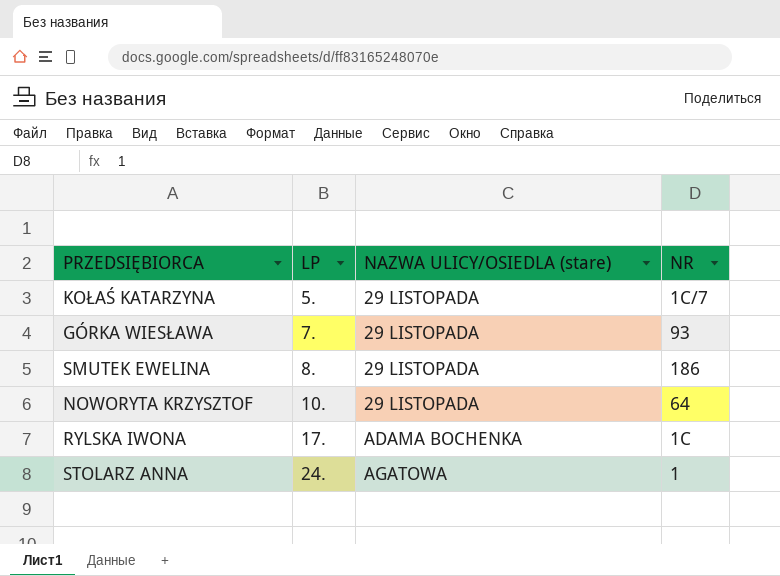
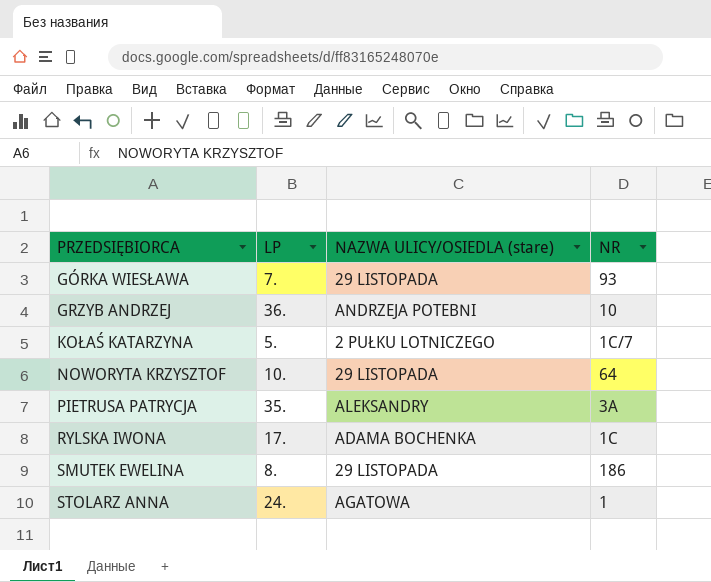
row order: LP ascending -> PRZEDSIĘBIORCA ascending
row GRZYB ANDRZEJ: none -> 36. | ANDRZEJA POTEBNI | 10
KOŁAŚ KATARZYNA | NAZWA ULICY/OSIEDLA (stare): 29 LISTOPADA -> 2 PUŁKU LOTNICZEGO
row PIETRUSA PATRYCJA: none -> 35. | ALEKSANDRY | 3A

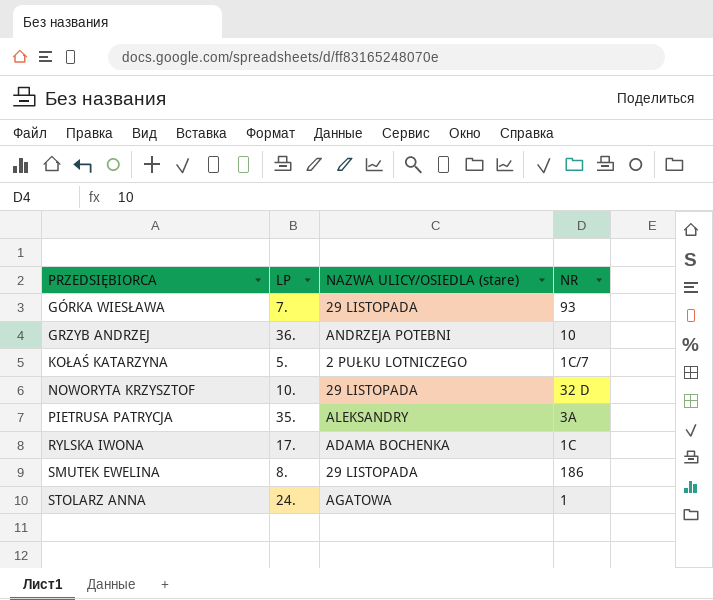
NOWORYTA KRZYSZTOF | NR: 64 -> 32 D

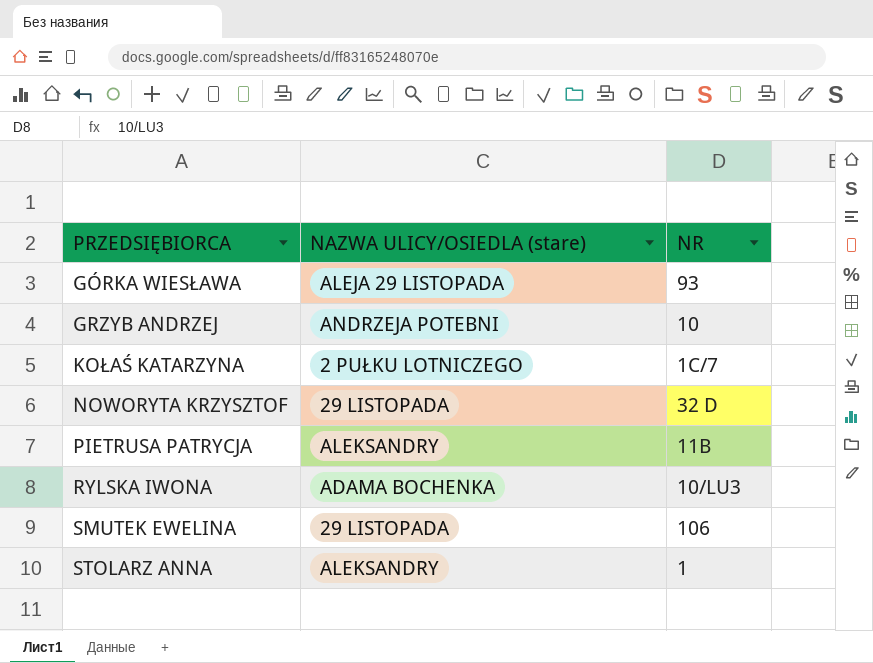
column LP | position: 2 -> none
GÓRKA WIESŁAWA | NAZWA ULICY/OSIEDLA (stare): 29 LISTOPADA -> ALEJA 29 LISTOPADA
PIETRUSA PATRYCJA | NR: 3A -> 11B
RYLSKA IWONA | NR: 1C -> 10/LU3
SMUTEK EWELINA | NR: 186 -> 106
STOLARZ ANNA | NAZWA ULICY/OSIEDLA (stare): AGATOWA -> ALEKSANDRY

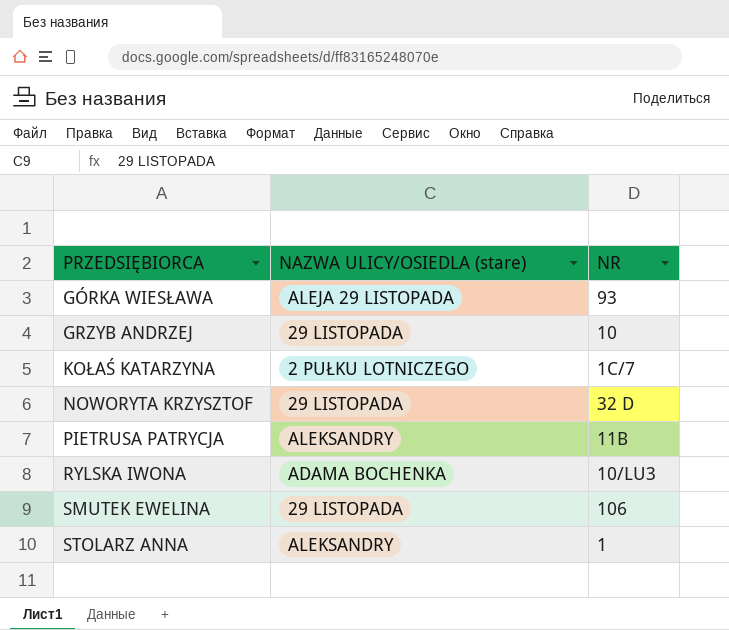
GRZYB ANDRZEJ | NAZWA ULICY/OSIEDLA (stare): ANDRZEJA POTEBNI -> 29 LISTOPADA

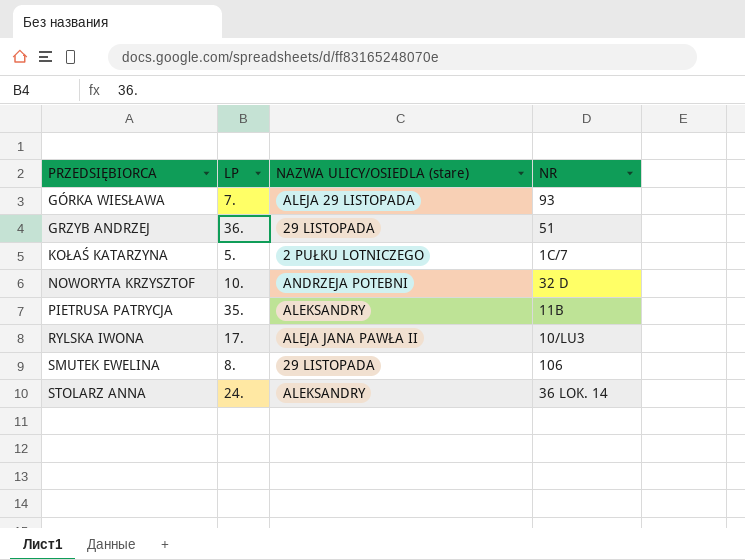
column LP | position: none -> 2
GRZYB ANDRZEJ | NR: 10 -> 51
NOWORYTA KRZYSZTOF | NAZWA ULICY/OSIEDLA (stare): 29 LISTOPADA -> ANDRZEJA POTEBNI
RYLSKA IWONA | NAZWA ULICY/OSIEDLA (stare): ADAMA BOCHENKA -> ALEJA JANA PAWŁA II
STOLARZ ANNA | NR: 1 -> 36 LOK. 14

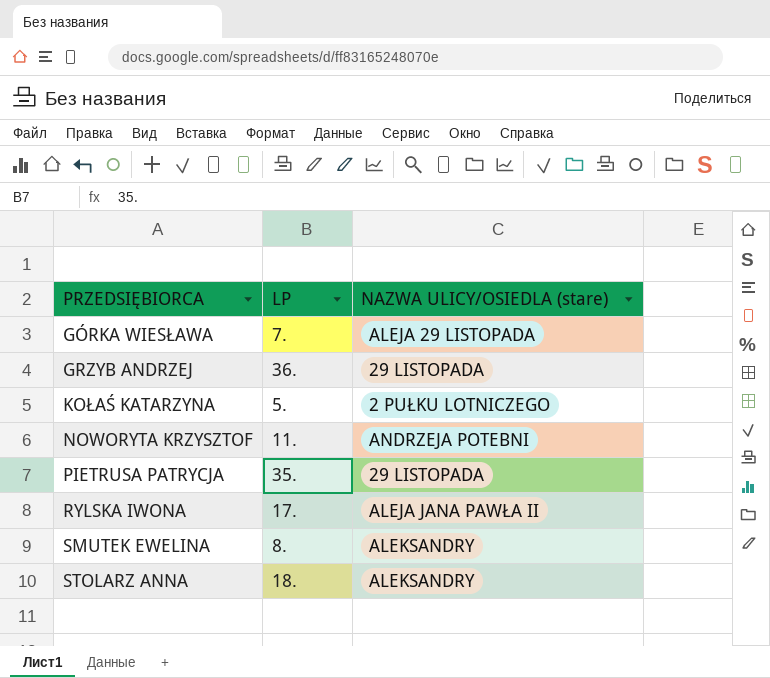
column NR | position: 4 -> none
NOWORYTA KRZYSZTOF | LP: 10. -> 11.
PIETRUSA PATRYCJA | NAZWA ULICY/OSIEDLA (stare): ALEKSANDRY -> 29 LISTOPADA
SMUTEK EWELINA | NAZWA ULICY/OSIEDLA (stare): 29 LISTOPADA -> ALEKSANDRY
STOLARZ ANNA | LP: 24. -> 18.

